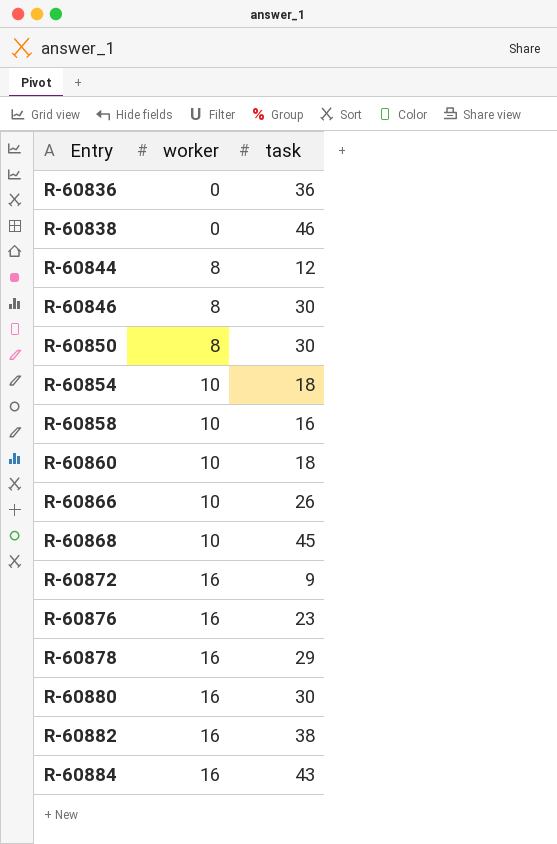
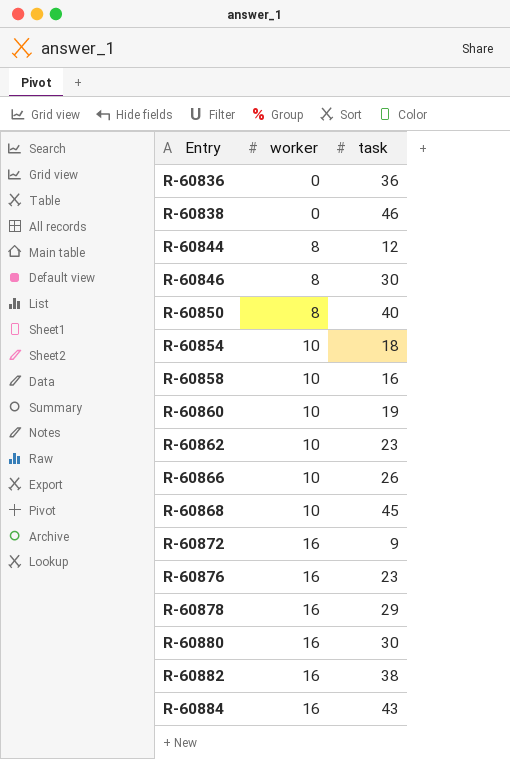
R-60850 | task: 30 -> 40
R-60860 | task: 18 -> 19
row R-60862: none -> 10 | 23

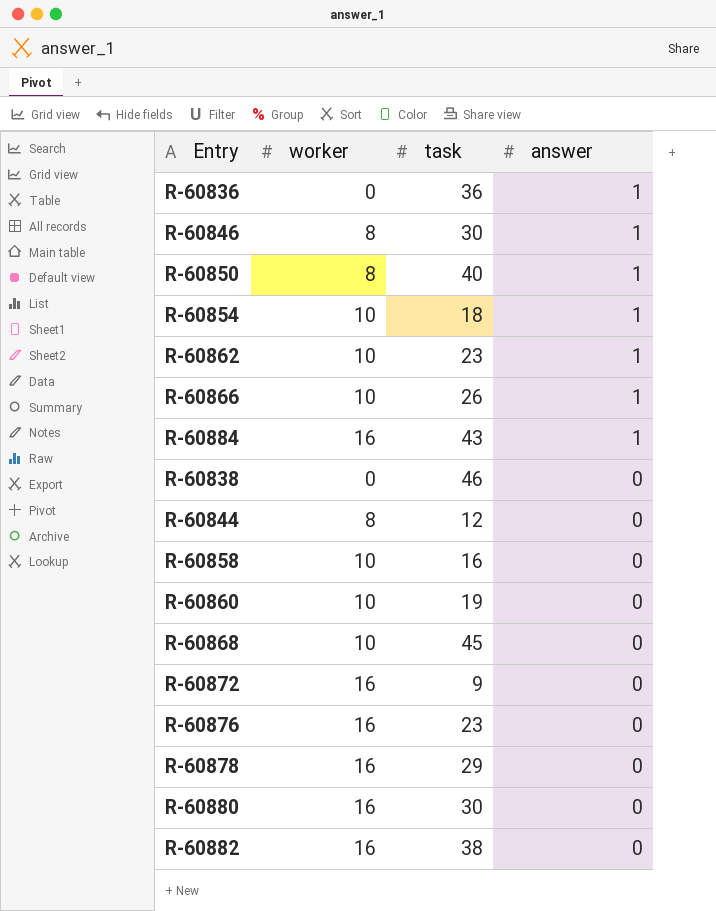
row order: Entry ascending -> answer descending
column answer | position: none -> 4

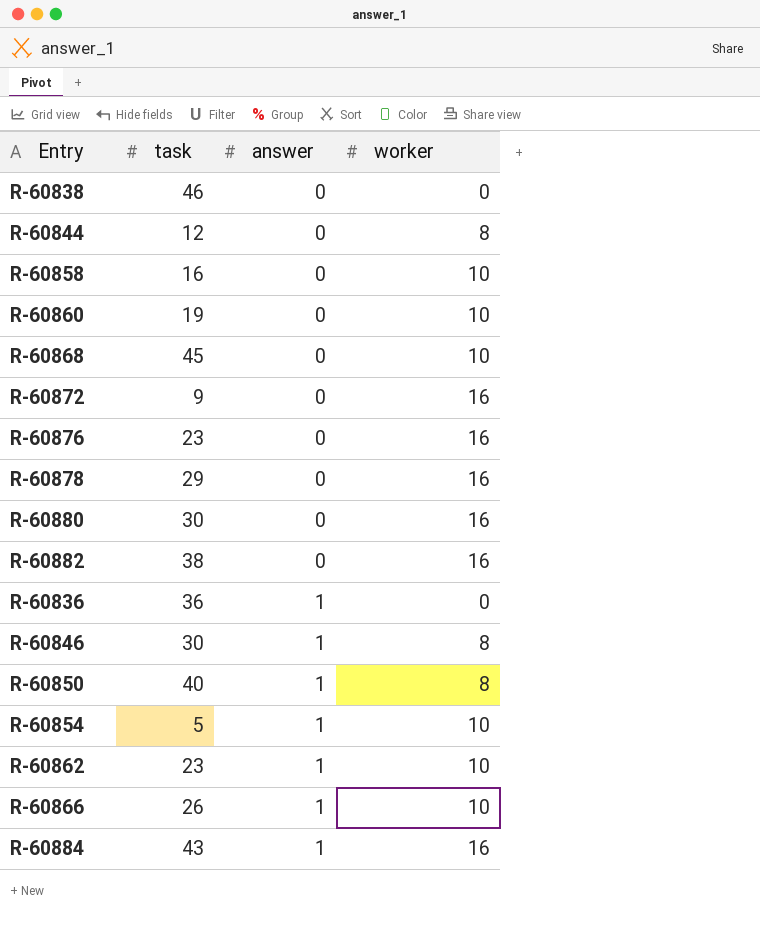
row order: answer descending -> answer ascending
column worker | position: 2 -> 4
R-60854 | task: 18 -> 5

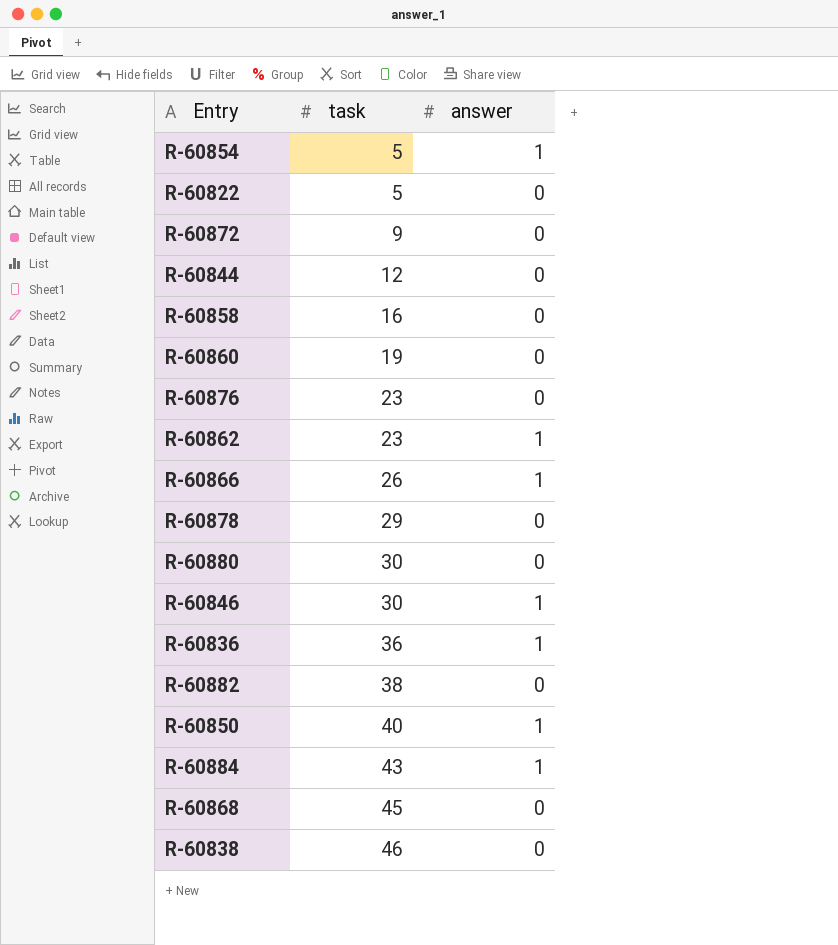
row order: answer ascending -> task ascending
column worker | position: 4 -> none
row R-60822: none -> 5 | 0

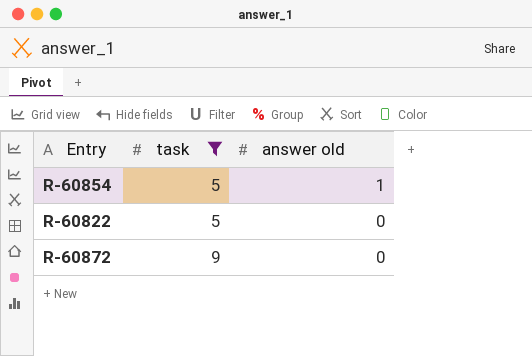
filter: none -> task <= 9
column name: answer -> answer old

